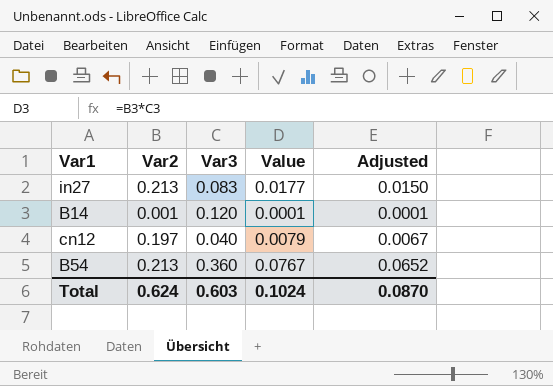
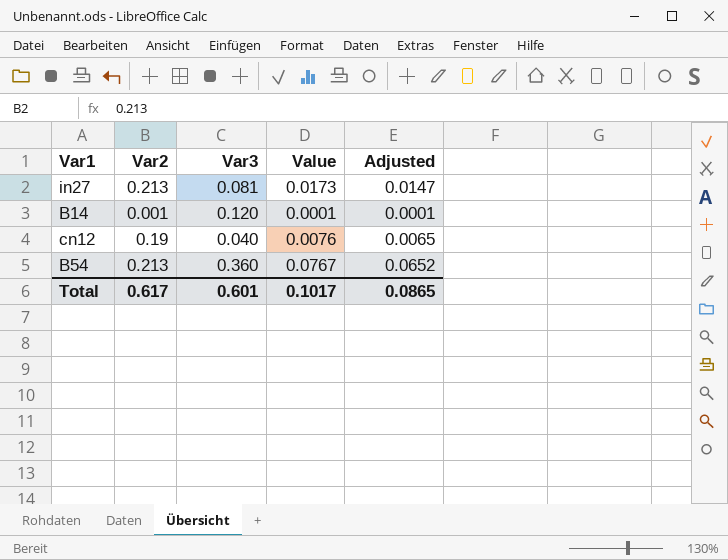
in27 | Var3: 0.083 -> 0.081
in27 | Value: 0.0177 -> 0.0173
in27 | Adjusted: 0.0150 -> 0.0147
cn12 | Var2: 0.197 -> 0.19
cn12 | Value: 0.0079 -> 0.0076
cn12 | Adjusted: 0.0067 -> 0.0065
Total | Var2: 0.624 -> 0.617
Total | Var3: 0.603 -> 0.601
Total | Value: 0.1024 -> 0.1017
Total | Adjusted: 0.0870 -> 0.0865

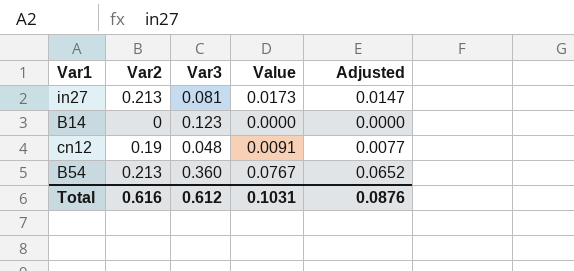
B14 | Var2: 0.001 -> 0
B14 | Var3: 0.120 -> 0.123
B14 | Value: 0.0001 -> 0.0000
B14 | Adjusted: 0.0001 -> 0.0000
cn12 | Var3: 0.040 -> 0.048
cn12 | Value: 0.0076 -> 0.0091
cn12 | Adjusted: 0.0065 -> 0.0077
Total | Var2: 0.617 -> 0.616
Total | Var3: 0.601 -> 0.612
Total | Value: 0.1017 -> 0.1031
Total | Adjusted: 0.0865 -> 0.0876

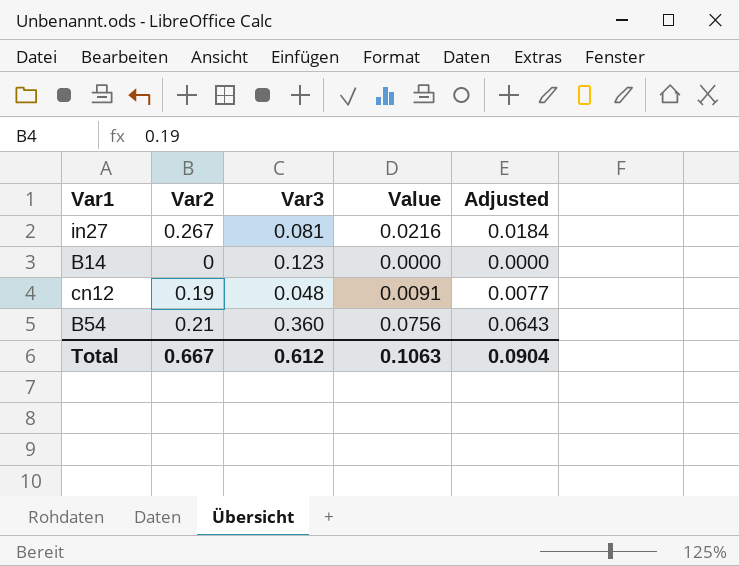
in27 | Var2: 0.213 -> 0.267
in27 | Value: 0.0173 -> 0.0216
in27 | Adjusted: 0.0147 -> 0.0184
B54 | Var2: 0.213 -> 0.21
B54 | Value: 0.0767 -> 0.0756
B54 | Adjusted: 0.0652 -> 0.0643
Total | Var2: 0.616 -> 0.667
Total | Value: 0.1031 -> 0.1063
Total | Adjusted: 0.0876 -> 0.0904

